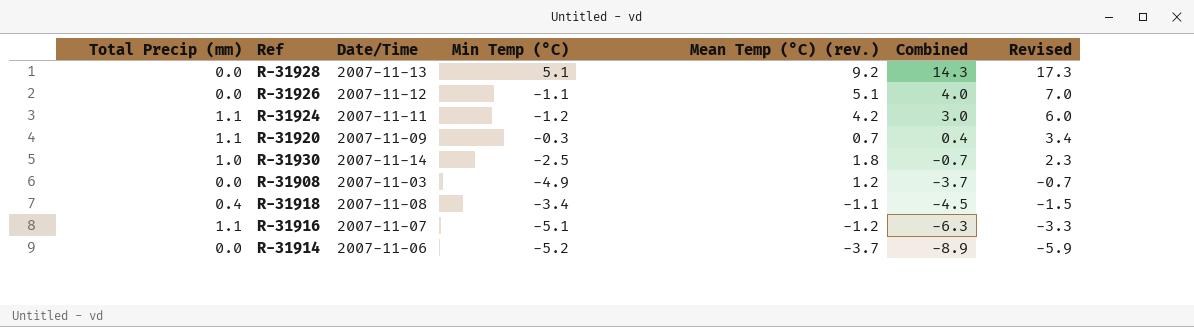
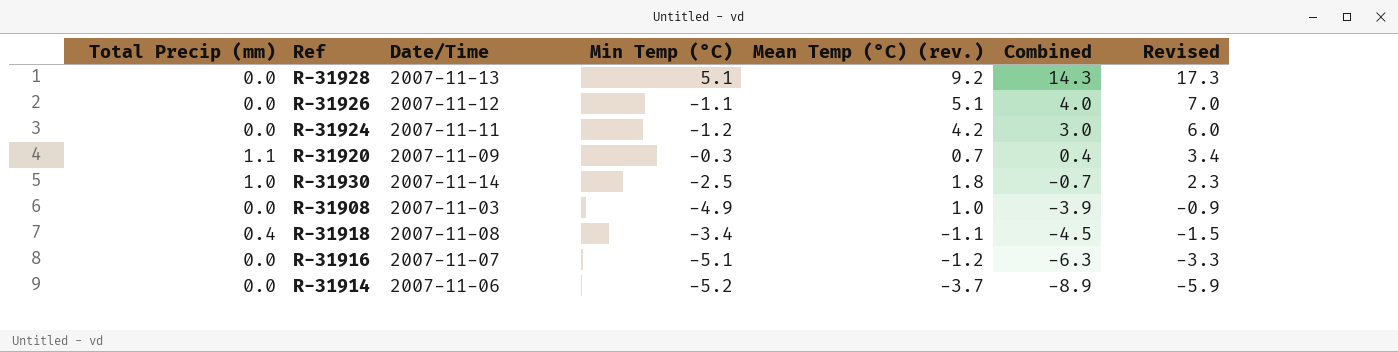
R-31924 | Total Precip (mm): 1.1 -> 0.0
R-31908 | Mean Temp (°C) (rev.): 1.2 -> 1.0
R-31908 | Combined: -3.7 -> -3.9
R-31908 | Revised: -0.7 -> -0.9
R-31916 | Total Precip (mm): 1.1 -> 0.0

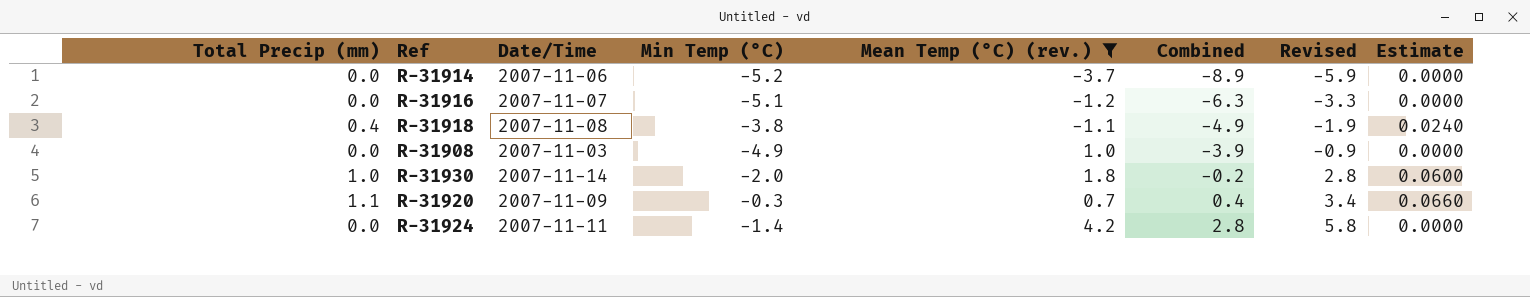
filter: none -> Mean Temp (°C) (rev.) <= 4.2
row order: Combined descending -> Combined ascending
column Estimate | formula: none -> [Total Precip (mm)] * 0.06
R-31918 | Min Temp (°C): -3.4 -> -3.8
R-31918 | Combined: -4.5 -> -4.9
R-31918 | Revised: -1.5 -> -1.9
R-31930 | Min Temp (°C): -2.5 -> -2.0
R-31930 | Combined: -0.7 -> -0.2
R-31930 | Revised: 2.3 -> 2.8
R-31924 | Min Temp (°C): -1.2 -> -1.4
R-31924 | Combined: 3.0 -> 2.8
R-31924 | Revised: 6.0 -> 5.8

